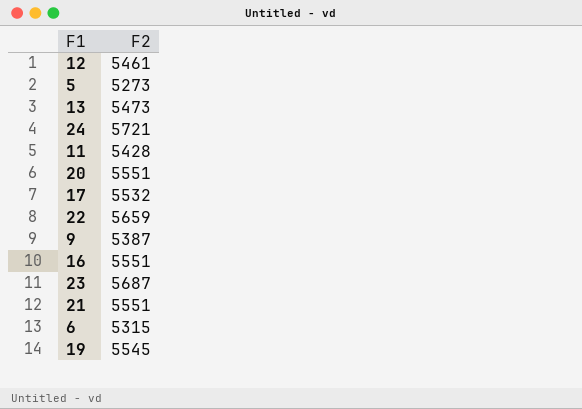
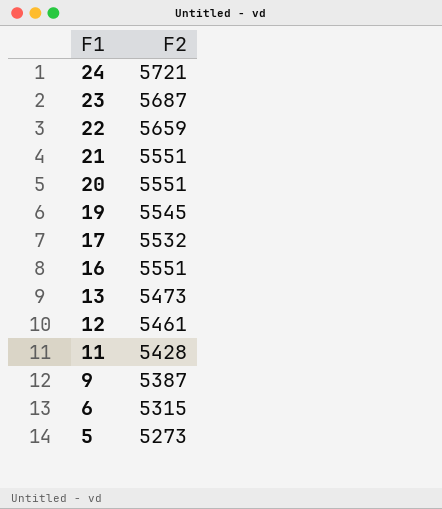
row order: none -> F1 descending

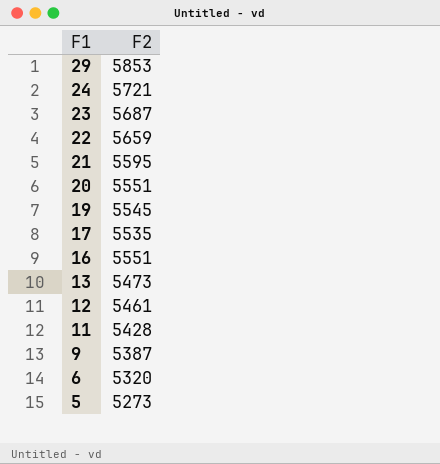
row 29: none -> 5853
21 | F2: 5551 -> 5595
17 | F2: 5532 -> 5535
6 | F2: 5315 -> 5320

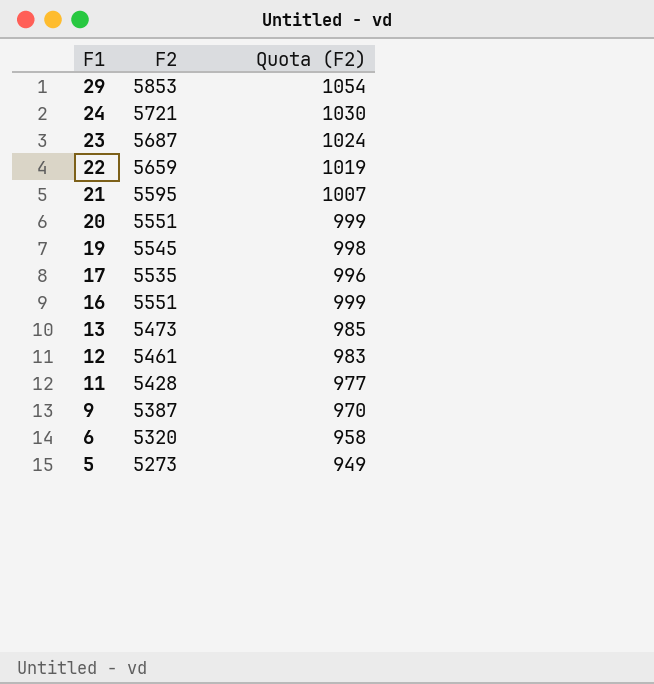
column Quota (F2) | formula: none -> [F2] * 0.18

